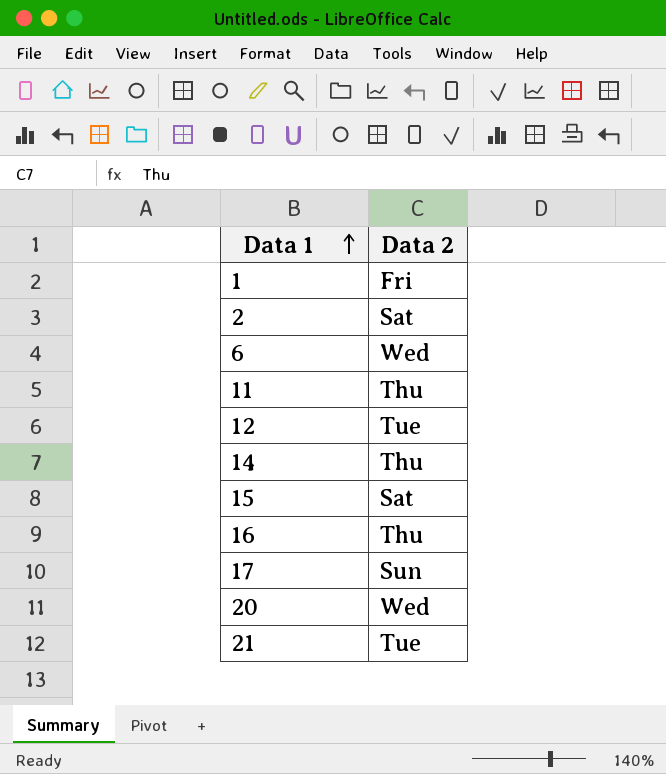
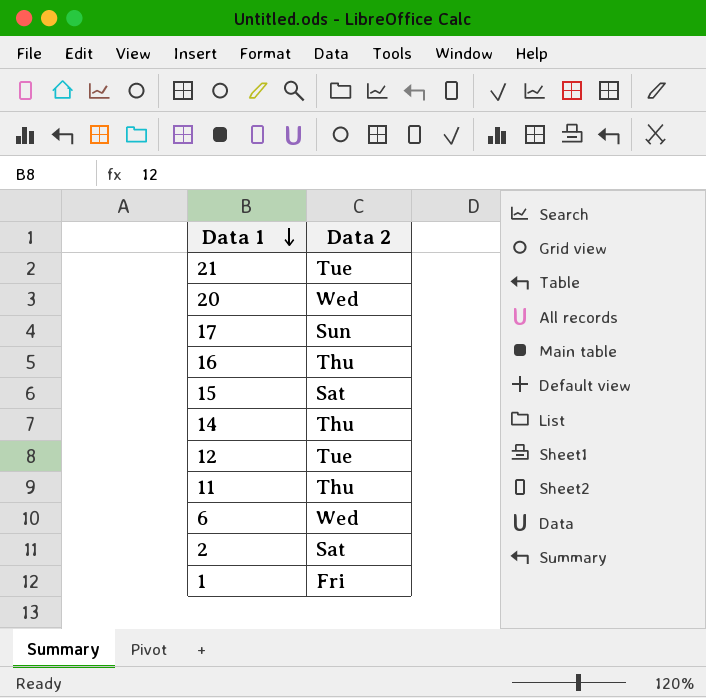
row order: Data 1 ascending -> Data 1 descending

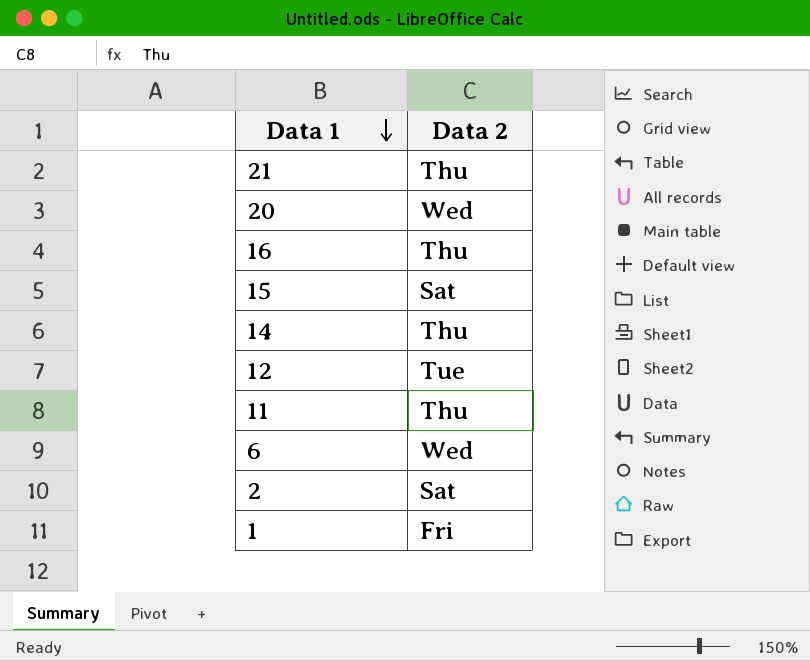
row 17: Sun -> none
21 | Data 2: Tue -> Thu

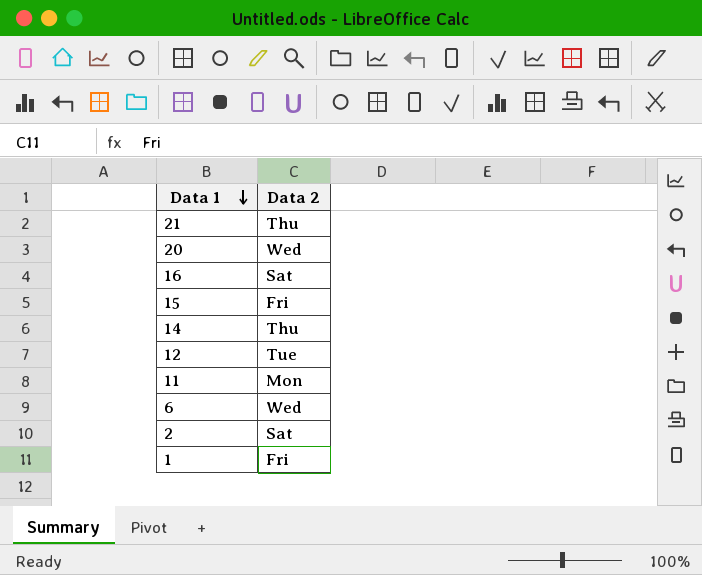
16 | Data 2: Thu -> Sat
15 | Data 2: Sat -> Fri
11 | Data 2: Thu -> Mon

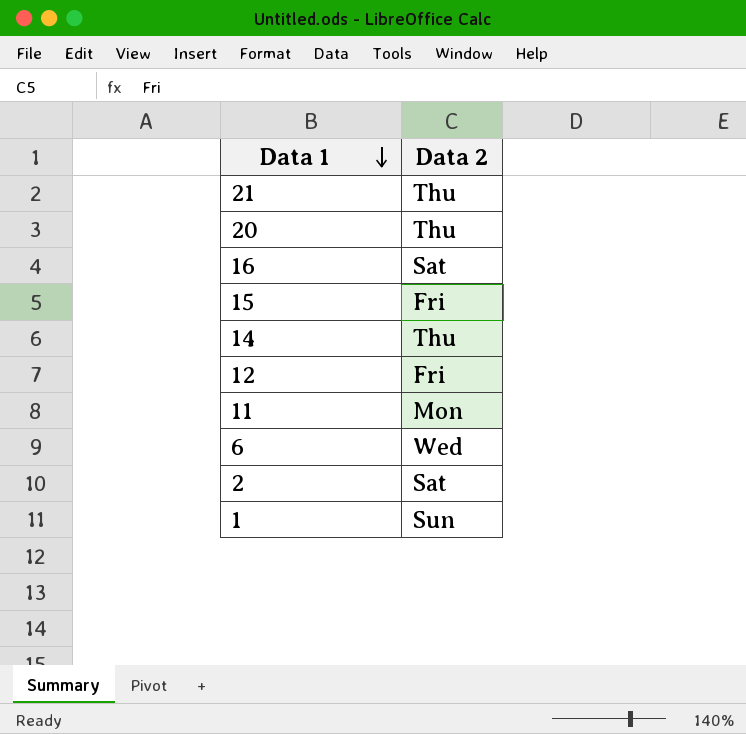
20 | Data 2: Wed -> Thu
12 | Data 2: Tue -> Fri
1 | Data 2: Fri -> Sun

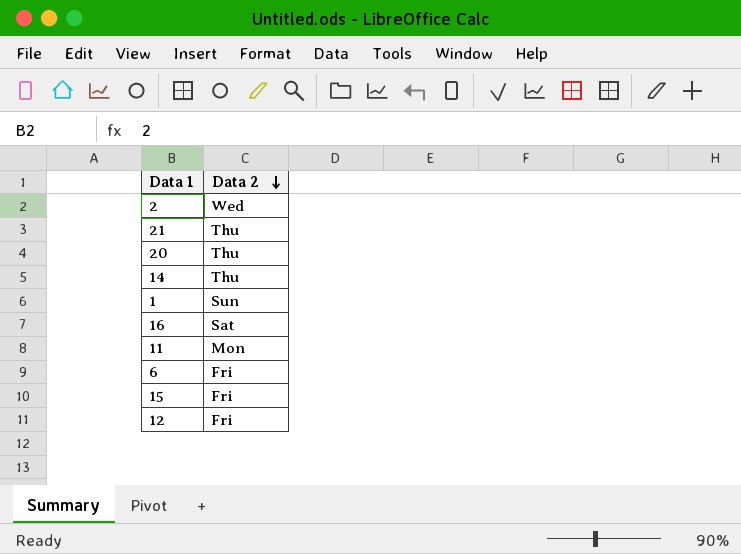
row order: Data 1 descending -> Data 2 descending
2 | Data 2: Sat -> Wed
6 | Data 2: Wed -> Fri

